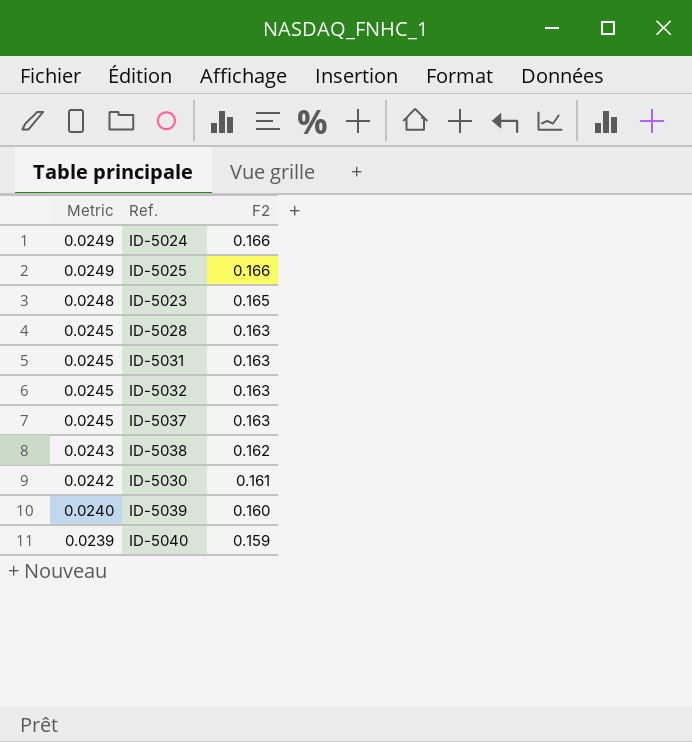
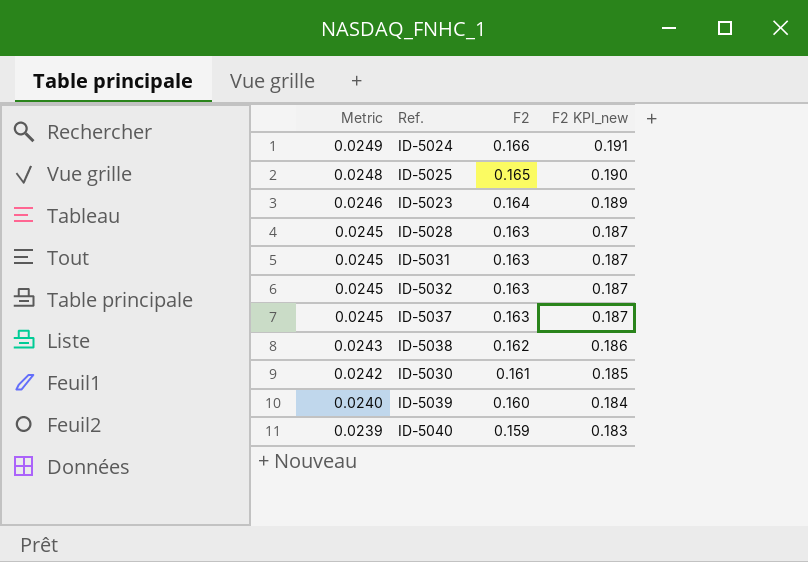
column F2 KPI_new | formula: none -> [F2] * 1.15
ID-5025 | Metric: 0.0249 -> 0.0248
ID-5025 | F2: 0.166 -> 0.165
ID-5023 | Metric: 0.0248 -> 0.0246
ID-5023 | F2: 0.165 -> 0.164

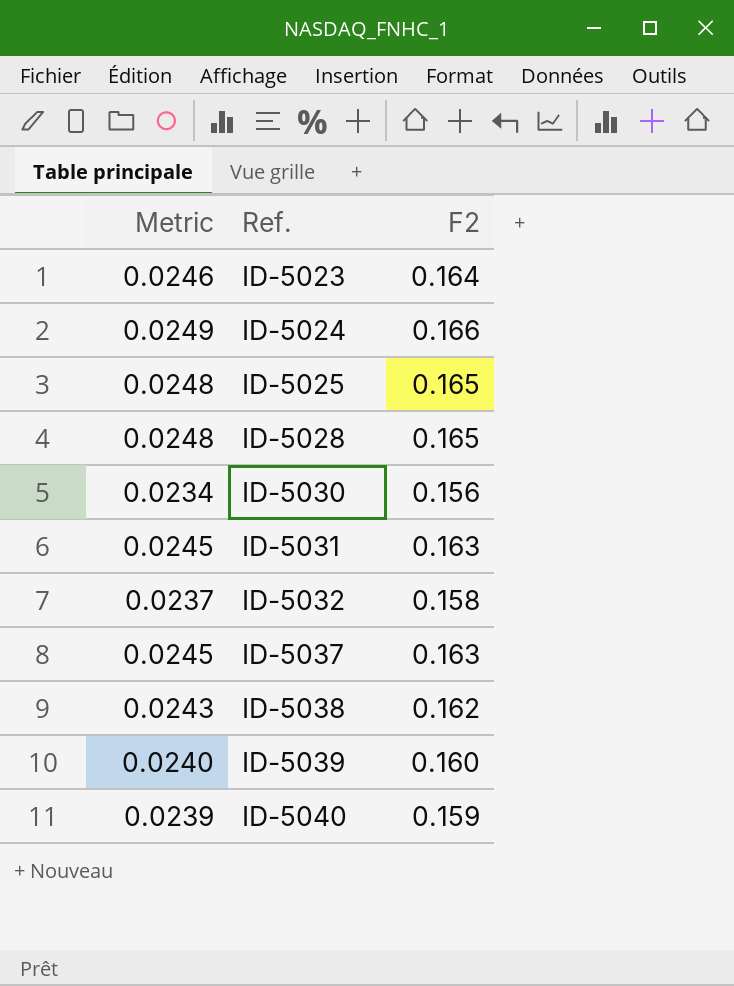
row order: Metric descending -> Ref. ascending
column F2 KPI_new | formula: [F2] * 1.15 -> none
ID-5028 | Metric: 0.0245 -> 0.0248
ID-5028 | F2: 0.163 -> 0.165
ID-5030 | Metric: 0.0242 -> 0.0234
ID-5030 | F2: 0.161 -> 0.156
ID-5032 | Metric: 0.0245 -> 0.0237
ID-5032 | F2: 0.163 -> 0.158

